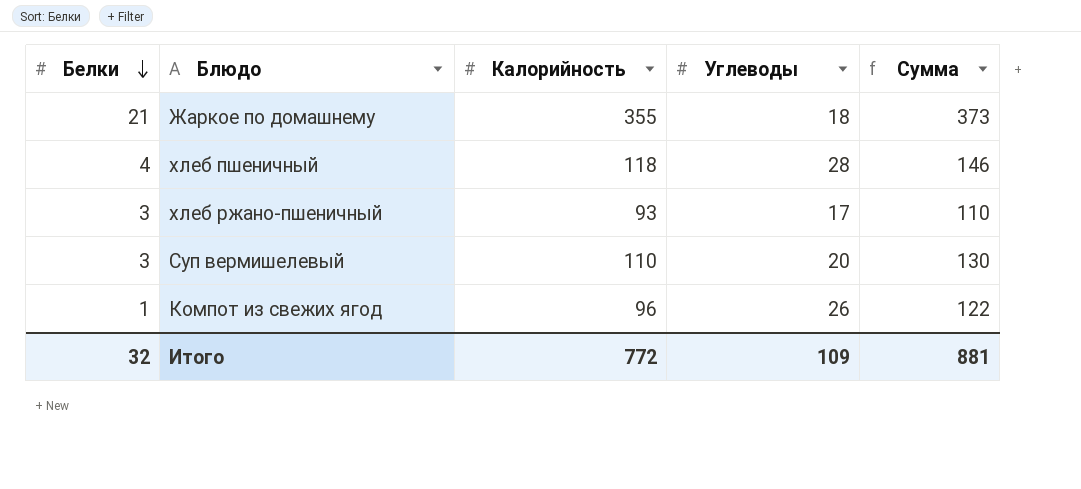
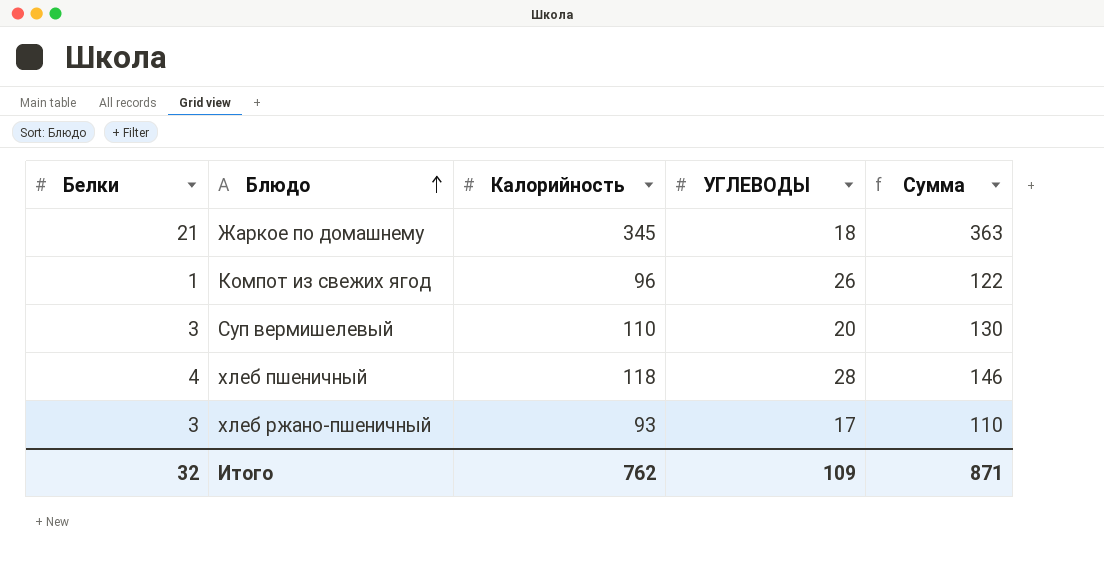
row order: Белки descending -> Блюдо ascending
column name: Углеводы -> УГЛЕВОДЫ
Жаркое по домашнему | Калорийность: 355 -> 345
Жаркое по домашнему | Сумма: 373 -> 363
Итого | Калорийность: 772 -> 762
Итого | Сумма: 881 -> 871

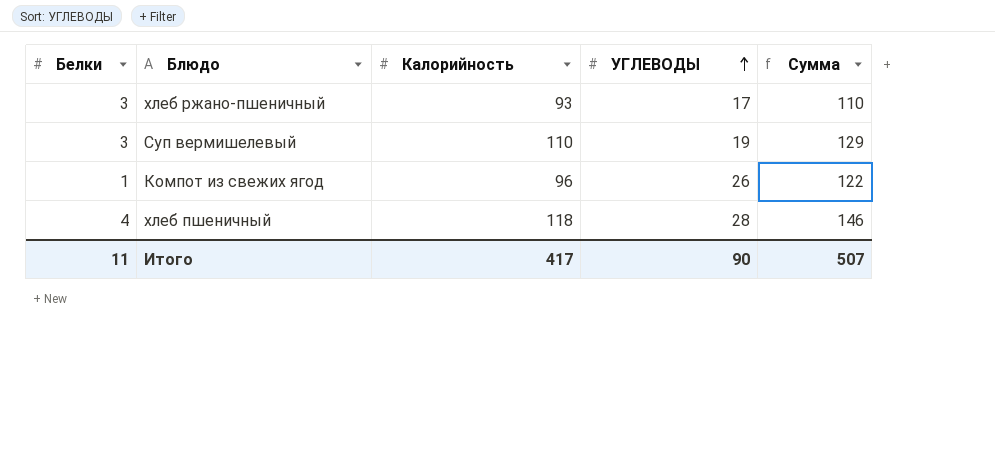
row order: Блюдо ascending -> УГЛЕВОДЫ ascending
row Жаркое по домашнему: 21 | 345 | 18 | 363 -> none
Суп вермишелевый | УГЛЕВОДЫ: 20 -> 19
Суп вермишелевый | Сумма: 130 -> 129
Итого | Белки: 32 -> 11
Итого | Калорийность: 762 -> 417
Итого | УГЛЕВОДЫ: 109 -> 90
Итого | Сумма: 871 -> 507

